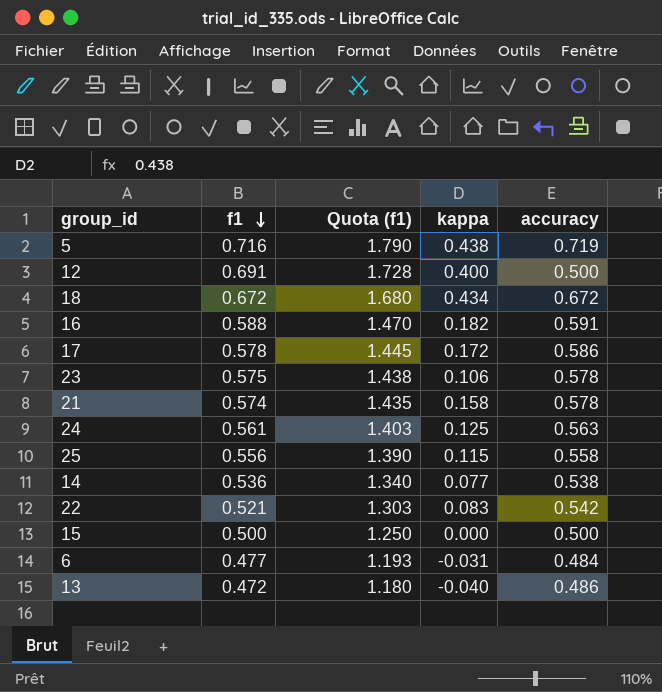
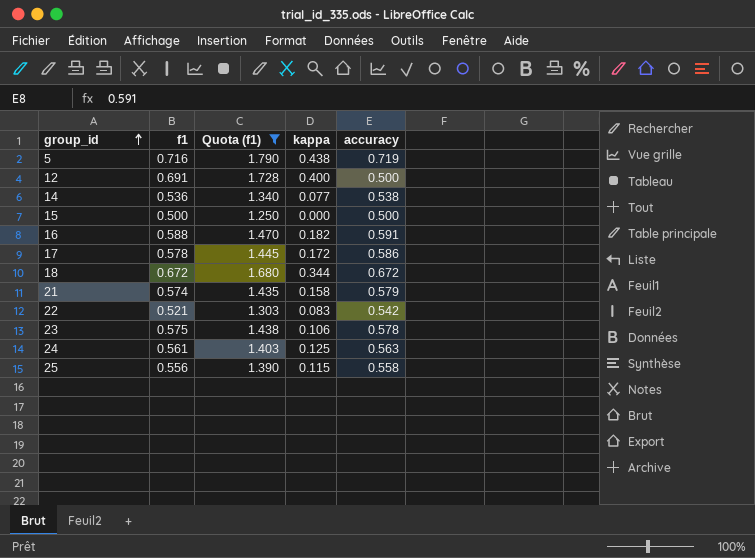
filter: none -> Quota (f1) >= 1.250
row order: f1 descending -> group_id ascending
18 | kappa: 0.434 -> 0.344
21 | accuracy: 0.578 -> 0.579

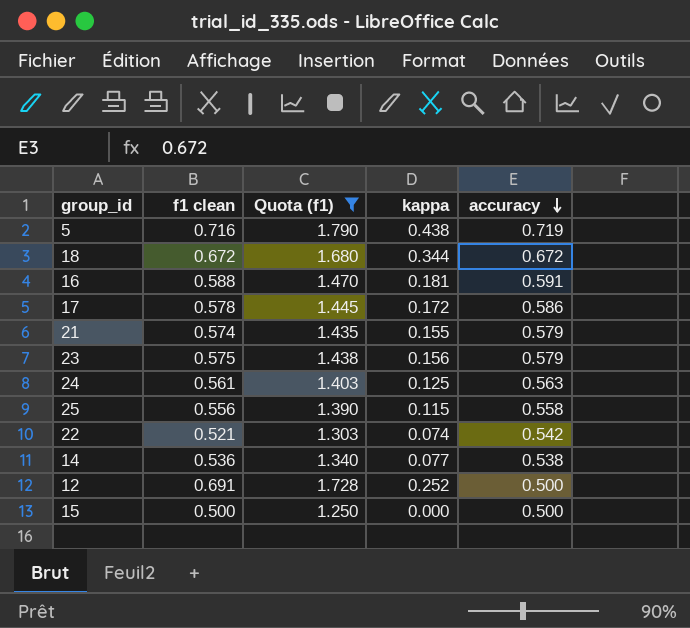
row order: group_id ascending -> accuracy descending
column name: f1 -> f1 clean
16 | kappa: 0.182 -> 0.181
21 | kappa: 0.158 -> 0.155
23 | kappa: 0.106 -> 0.156
23 | accuracy: 0.578 -> 0.579
22 | kappa: 0.083 -> 0.074
12 | kappa: 0.400 -> 0.252

